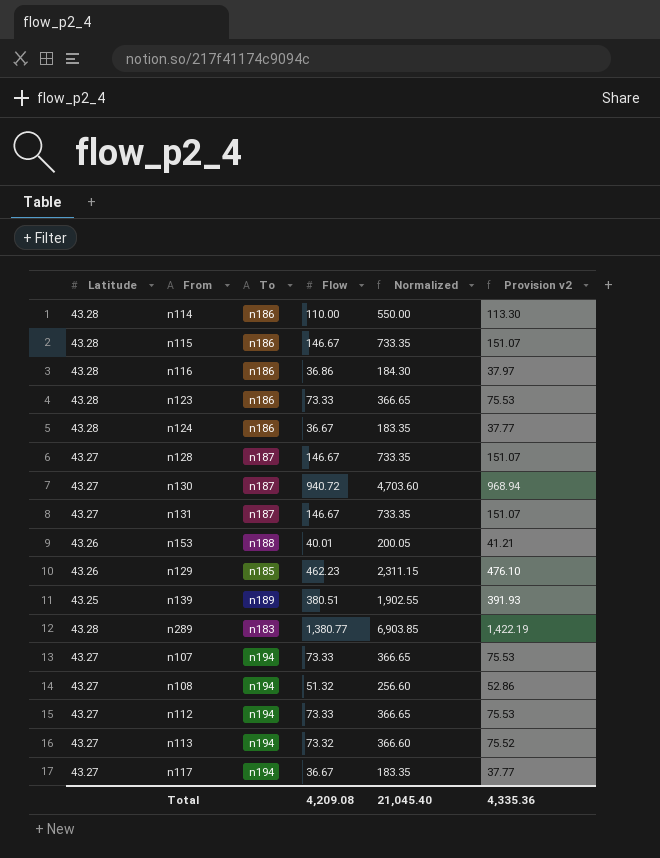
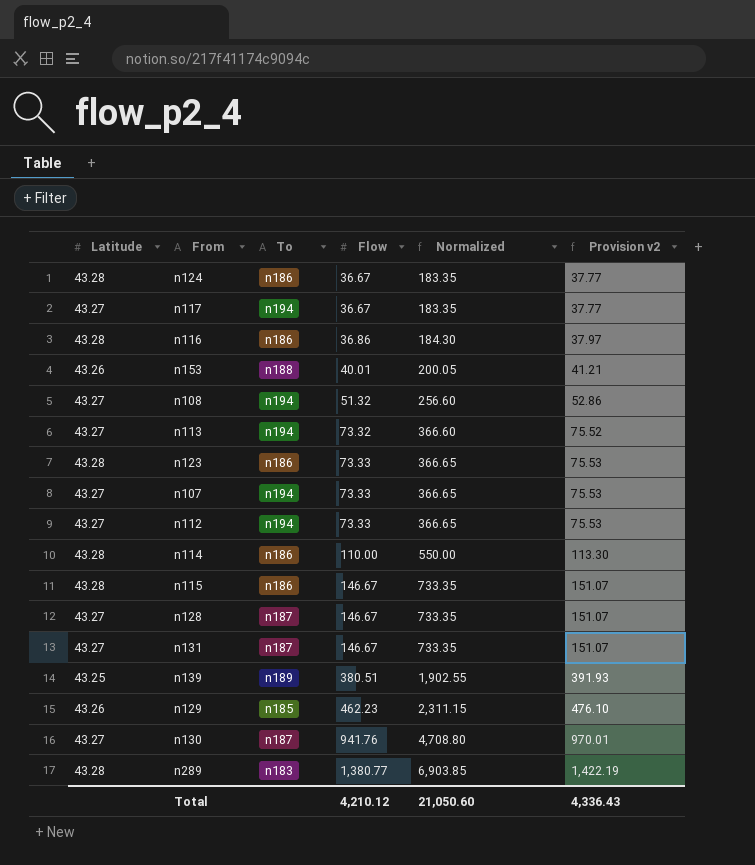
row order: none -> Flow ascending
n130 | Flow: 940.72 -> 941.76
n130 | Normalized: 4,703.60 -> 4,708.80
n130 | Provision v2: 968.94 -> 970.01
Total | Flow: 4,209.08 -> 4,210.12
Total | Normalized: 21,045.40 -> 21,050.60
Total | Provision v2: 4,335.36 -> 4,336.43

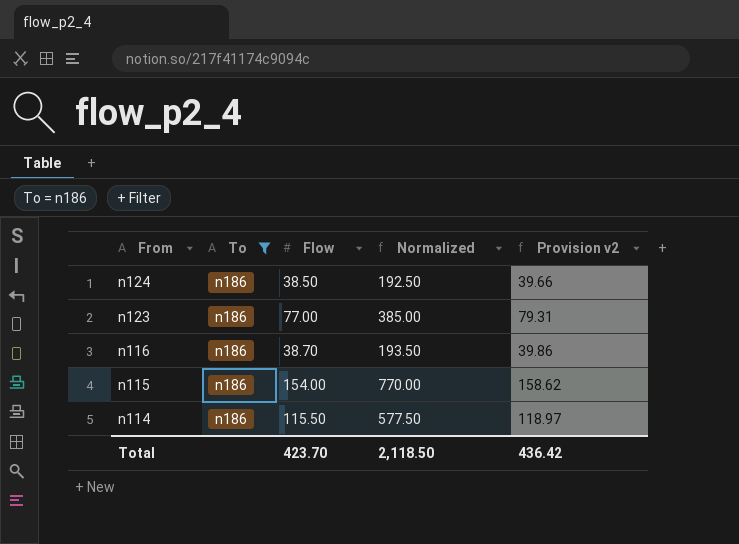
filter: none -> To = n186
row order: Flow ascending -> From descending
column Latitude | position: 1 -> none
n124 | Flow: 36.67 -> 38.50
n124 | Normalized: 183.35 -> 192.50
n124 | Provision v2: 37.77 -> 39.66
n123 | Flow: 73.33 -> 77.00
n123 | Normalized: 366.65 -> 385.00
n123 | Provision v2: 75.53 -> 79.31
n116 | Flow: 36.86 -> 38.70
n116 | Normalized: 184.30 -> 193.50
n116 | Provision v2: 37.97 -> 39.86
n115 | Flow: 146.67 -> 154.00
n115 | Normalized: 733.35 -> 770.00
n115 | Provision v2: 151.07 -> 158.62
n114 | Flow: 110.00 -> 115.50
n114 | Normalized: 550.00 -> 577.50
n114 | Provision v2: 113.30 -> 118.97
Total | Flow: 4,210.12 -> 423.70
Total | Normalized: 21,050.60 -> 2,118.50
Total | Provision v2: 4,336.43 -> 436.42

